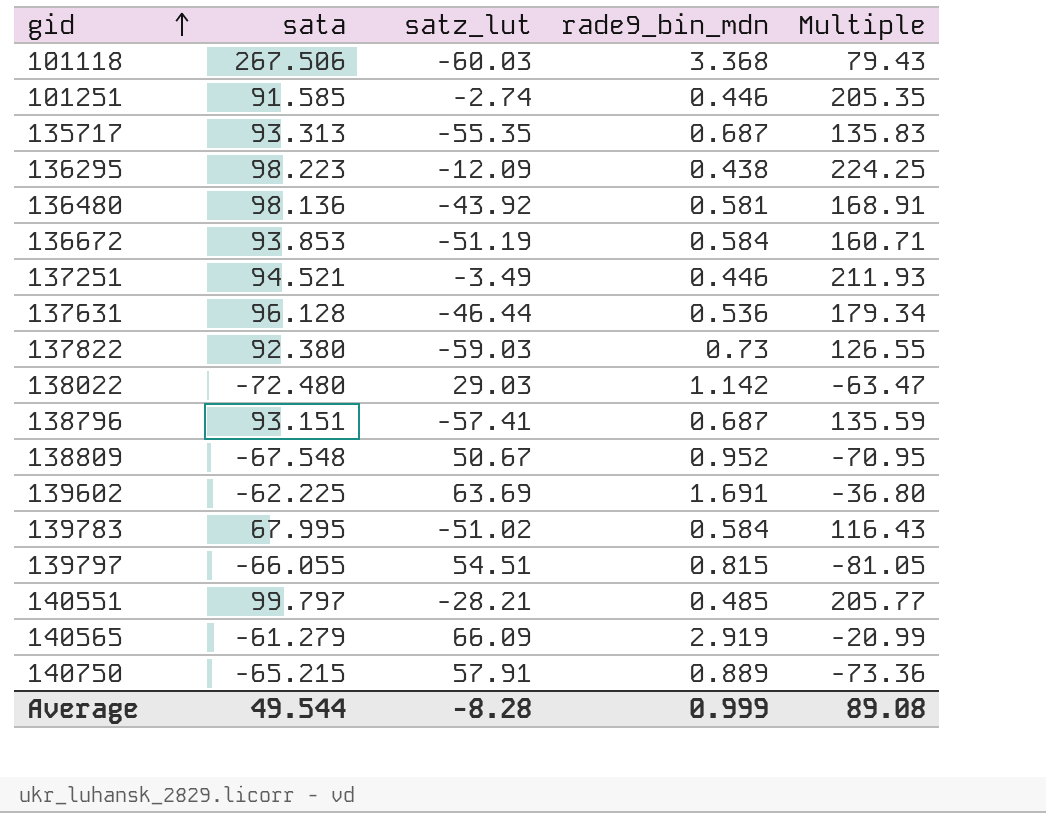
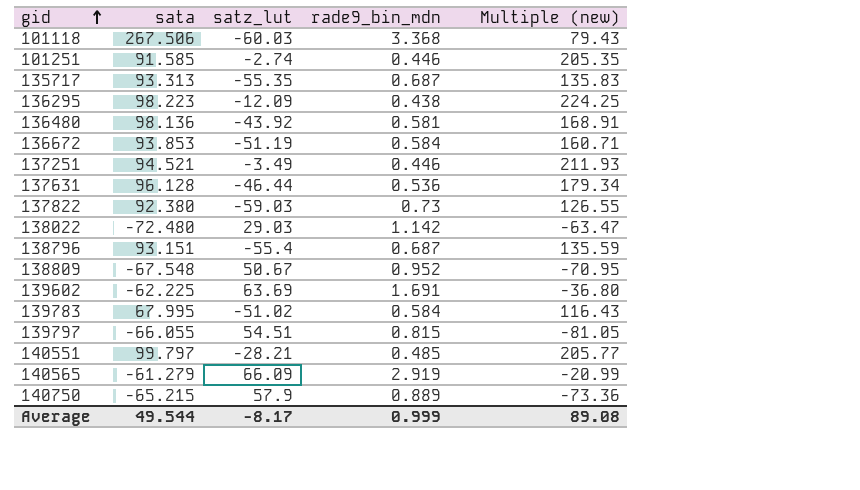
column name: Multiple -> Multiple (new)
138796 | satz_lut: -57.41 -> -55.4
140750 | satz_lut: 57.91 -> 57.9
Average | satz_lut: -8.28 -> -8.17

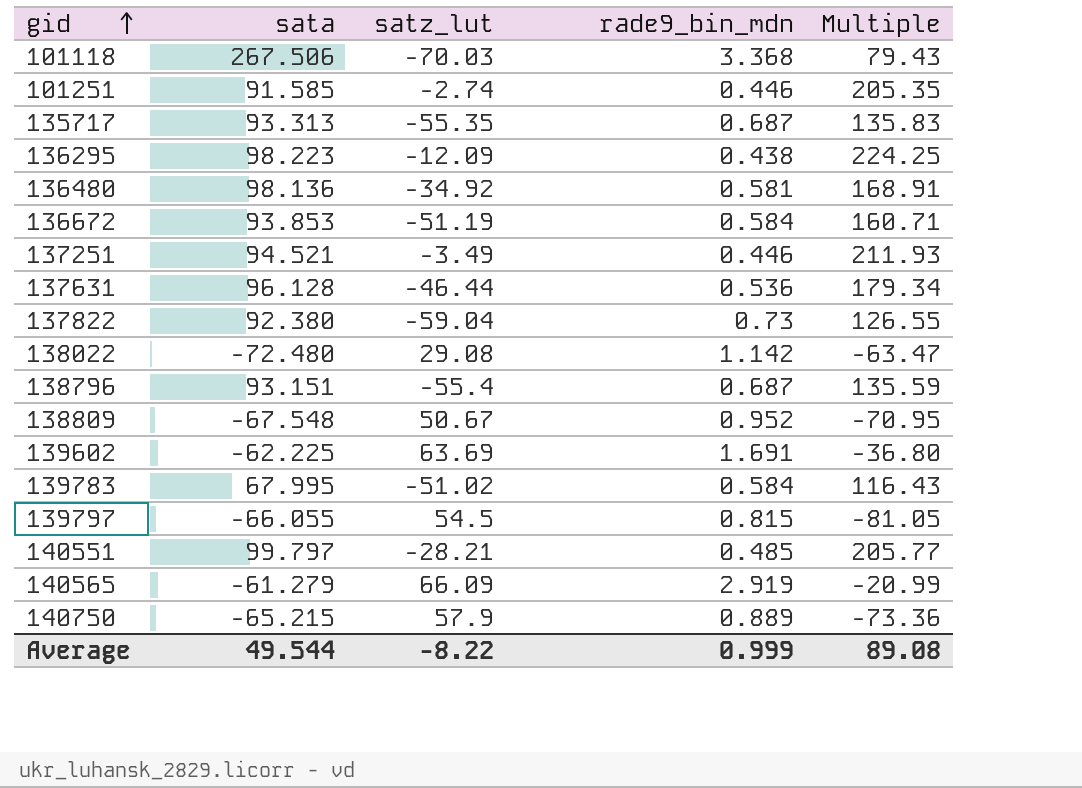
column name: Multiple (new) -> Multiple
101118 | satz_lut: -60.03 -> -70.03
136480 | satz_lut: -43.92 -> -34.92
137822 | satz_lut: -59.03 -> -59.04
138022 | satz_lut: 29.03 -> 29.08
139797 | satz_lut: 54.51 -> 54.5
Average | satz_lut: -8.17 -> -8.22

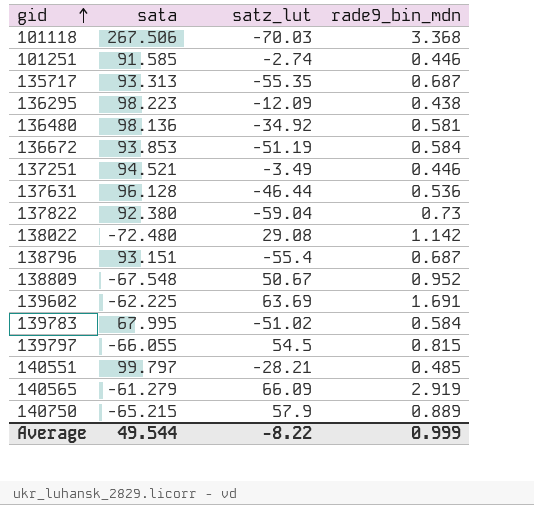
column Multiple | formula: [sata] / [rade9_bin_mdn] -> none

